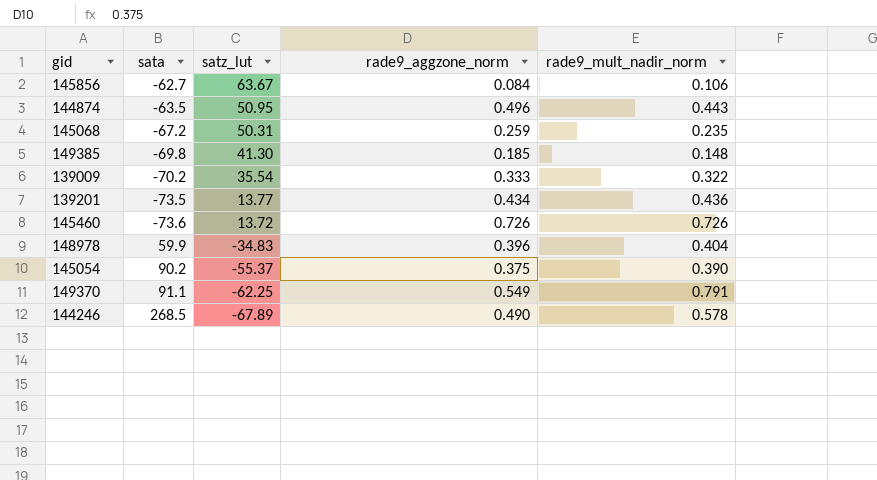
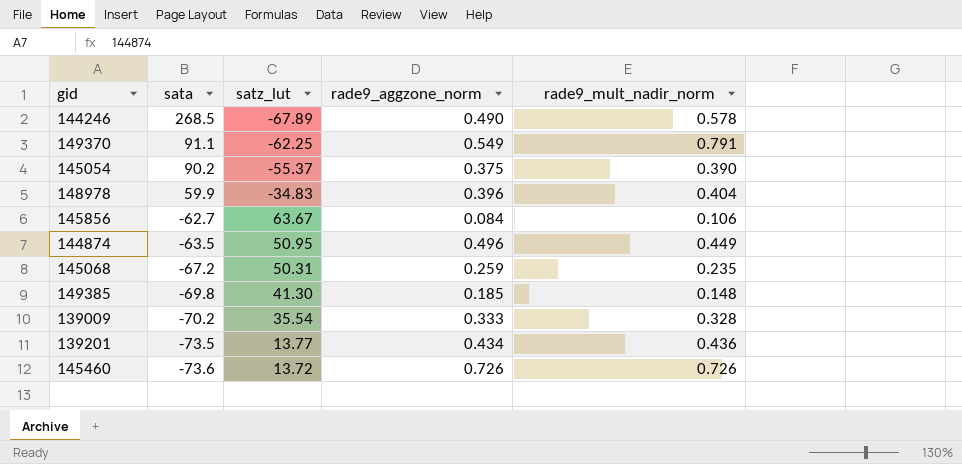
row order: satz_lut descending -> sata descending
144874 | rade9_mult_nadir_norm: 0.443 -> 0.449
139009 | rade9_mult_nadir_norm: 0.322 -> 0.328

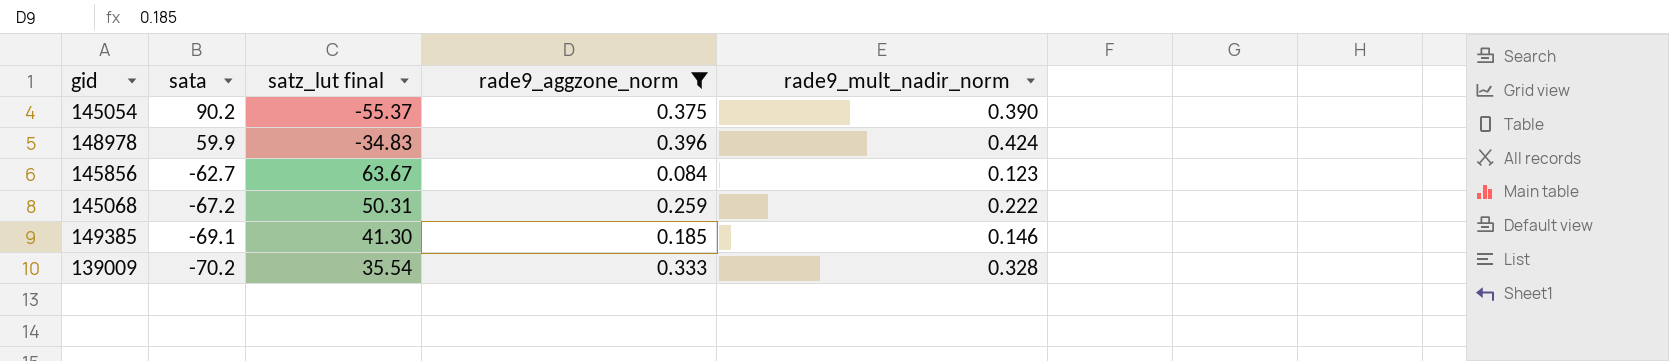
filter: none -> rade9_aggzone_norm <= 0.396
column name: satz_lut -> satz_lut final
148978 | rade9_mult_nadir_norm: 0.404 -> 0.424
145856 | rade9_mult_nadir_norm: 0.106 -> 0.123
145068 | rade9_mult_nadir_norm: 0.235 -> 0.222
149385 | sata: -69.8 -> -69.1
149385 | rade9_mult_nadir_norm: 0.148 -> 0.146

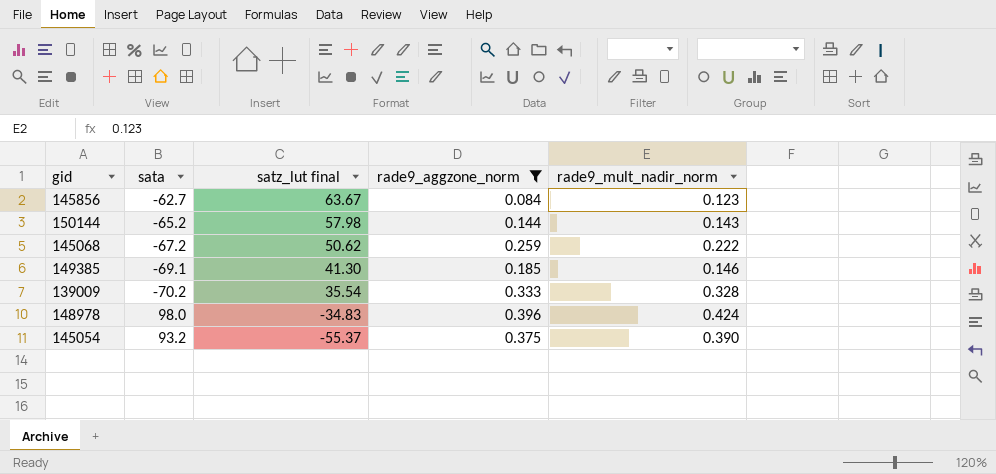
row order: sata descending -> satz_lut final descending
row 150144: none -> -65.2 | 57.98 | 0.144 | 0.143
145068 | satz_lut final: 50.31 -> 50.62
148978 | sata: 59.9 -> 98.0
145054 | sata: 90.2 -> 93.2

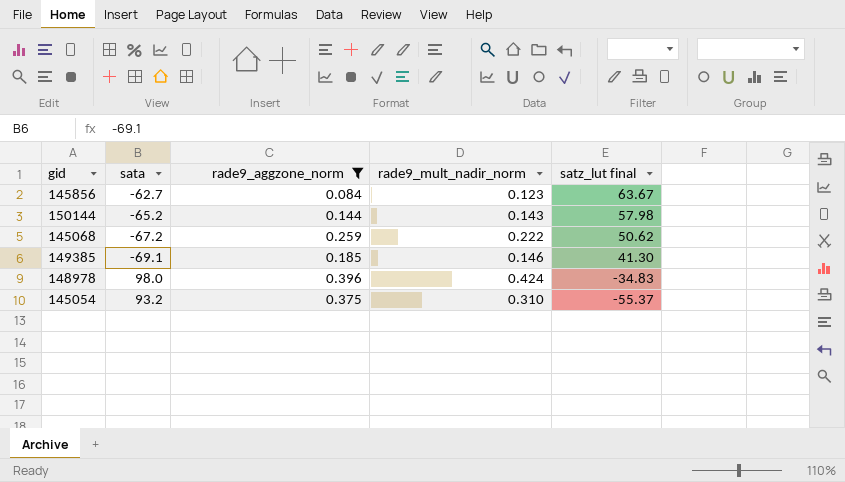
column satz_lut final | position: 3 -> 5
row 139009: -70.2 | 35.54 | 0.333 | 0.328 -> none
145054 | rade9_mult_nadir_norm: 0.390 -> 0.310

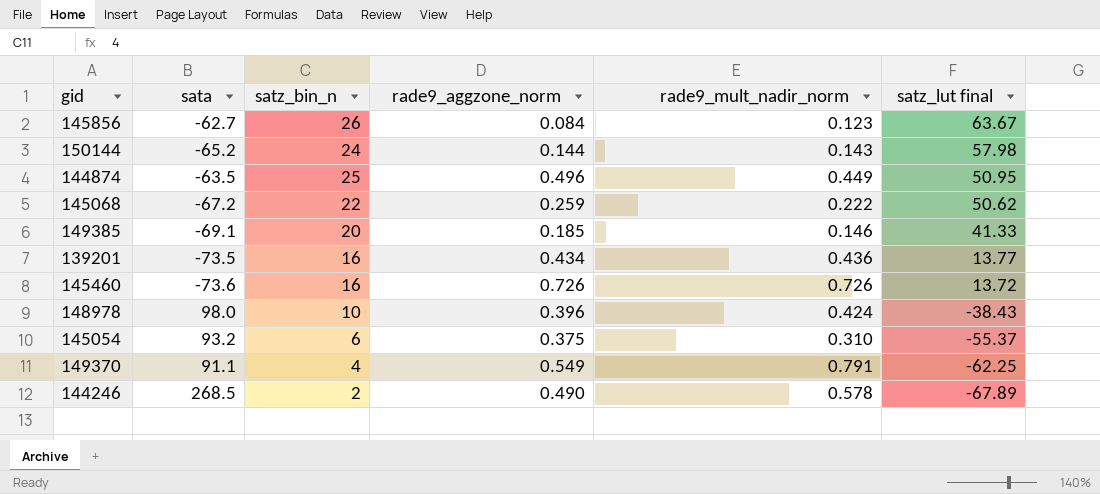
filter: rade9_aggzone_norm <= 0.396 -> none
column satz_bin_n | position: none -> 3
149385 | satz_lut final: 41.30 -> 41.33
148978 | satz_lut final: -34.83 -> -38.43

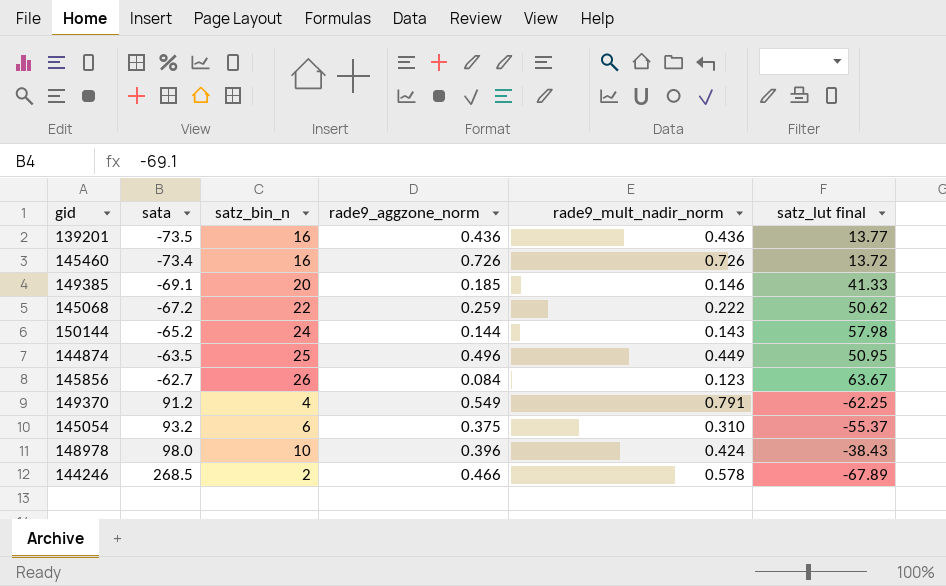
row order: satz_lut final descending -> sata ascending
139201 | rade9_aggzone_norm: 0.434 -> 0.436
145460 | sata: -73.6 -> -73.4
149370 | sata: 91.1 -> 91.2
144246 | rade9_aggzone_norm: 0.490 -> 0.466

